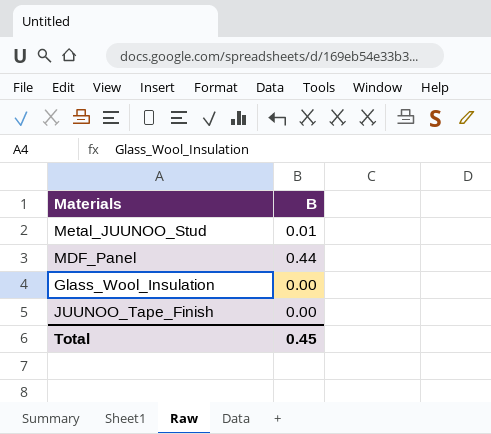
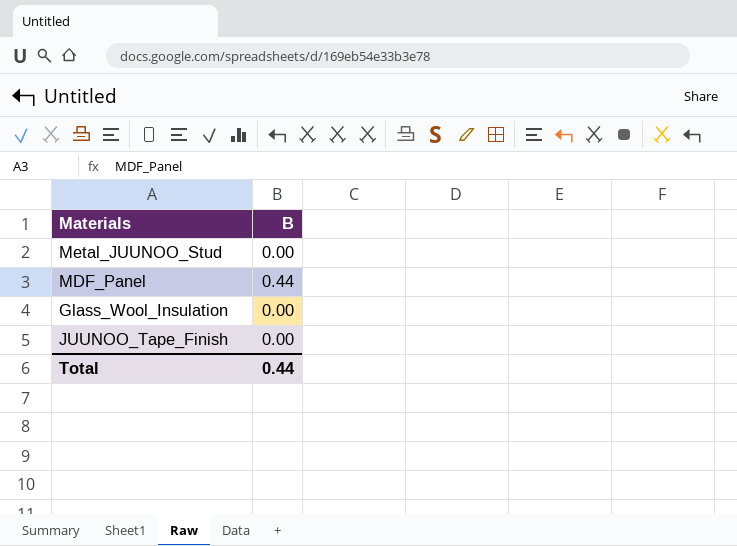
Metal_JUUNOO_Stud | B: 0.01 -> 0.00
Total | B: 0.45 -> 0.44

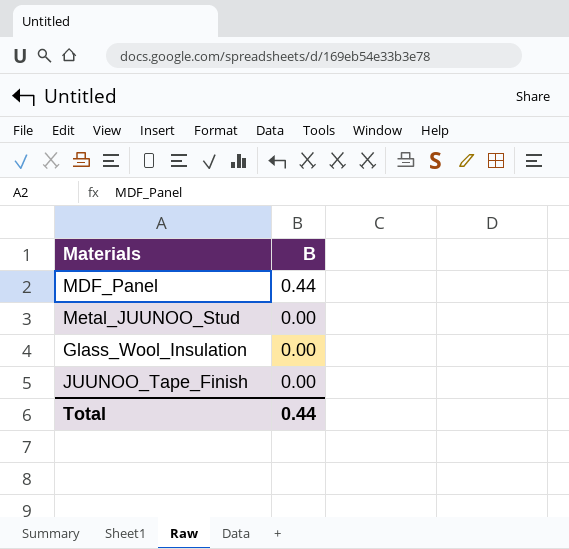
row order: none -> B descending

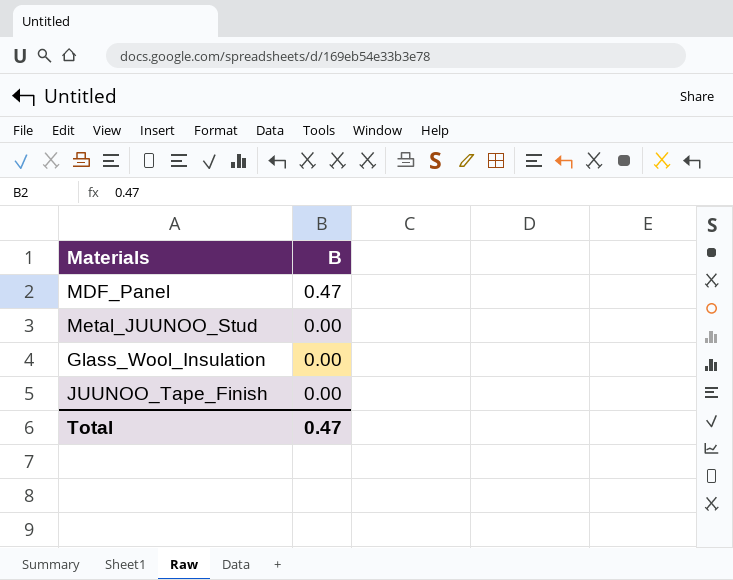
MDF_Panel | B: 0.44 -> 0.47
Total | B: 0.44 -> 0.47

